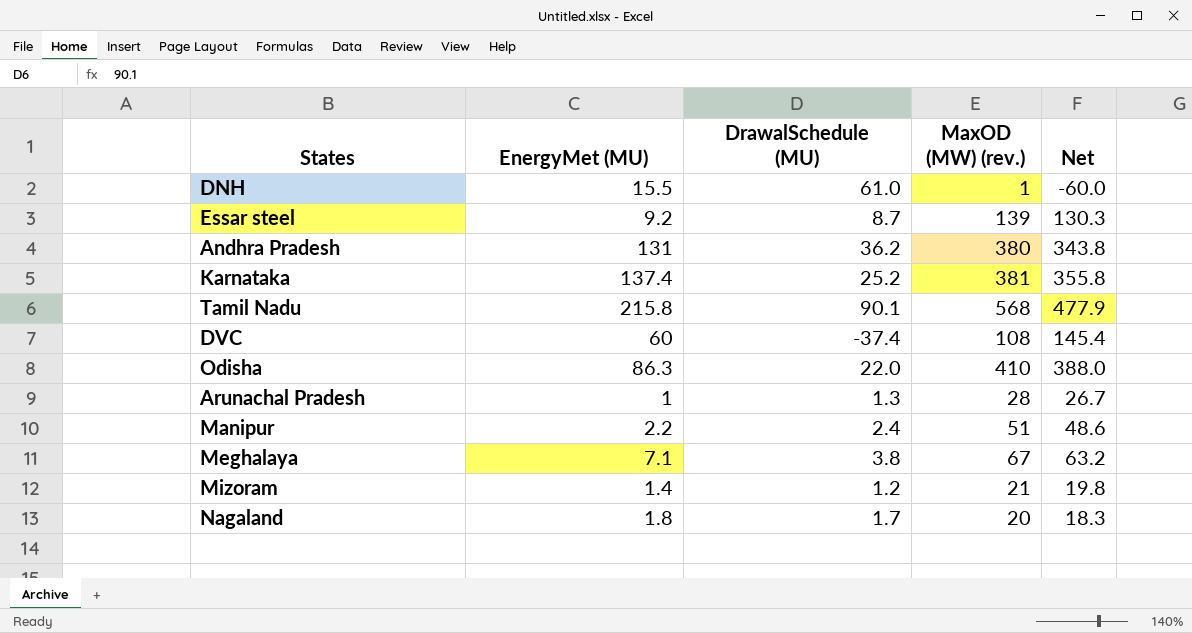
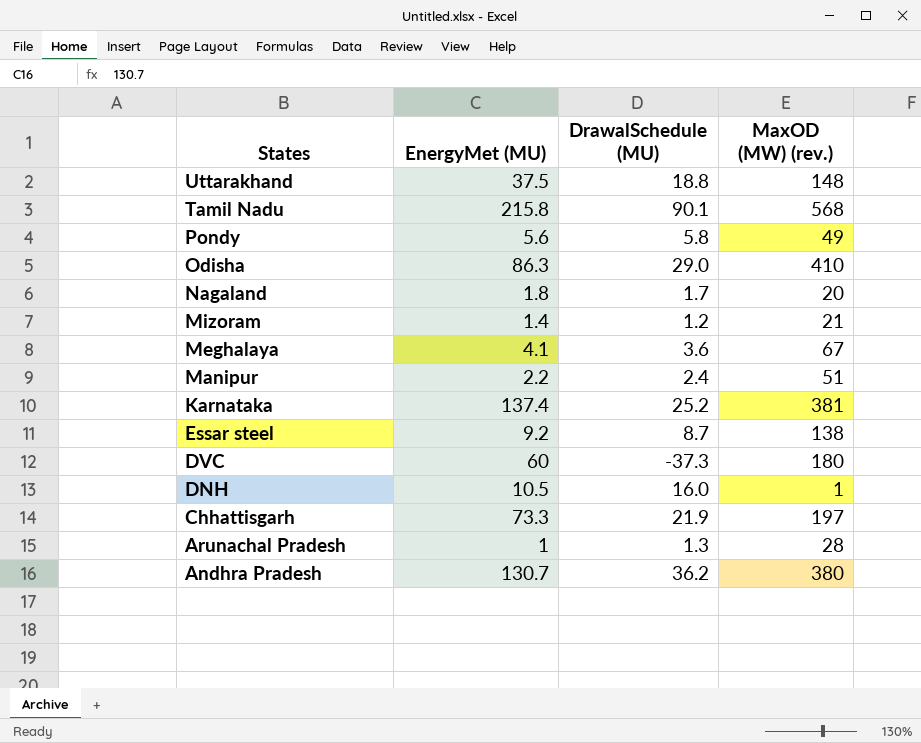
row order: none -> States descending
column Net | formula: [MaxOD (MW) (rev.)] - [DrawalSchedule (MU)] -> none
row Uttarakhand: none -> 37.5 | 18.8 | 148
row Pondy: none -> 5.6 | 5.8 | 49
Odisha | DrawalSchedule (MU): 22.0 -> 29.0
Meghalaya | EnergyMet (MU): 7.1 -> 4.1
Meghalaya | DrawalSchedule (MU): 3.8 -> 3.6
Essar steel | MaxOD (MW) (rev.): 139 -> 138
DVC | DrawalSchedule (MU): -37.4 -> -37.3
DVC | MaxOD (MW) (rev.): 108 -> 180
DNH | EnergyMet (MU): 15.5 -> 10.5
DNH | DrawalSchedule (MU): 61.0 -> 16.0
row Chhattisgarh: none -> 73.3 | 21.9 | 197
Andhra Pradesh | EnergyMet (MU): 131 -> 130.7

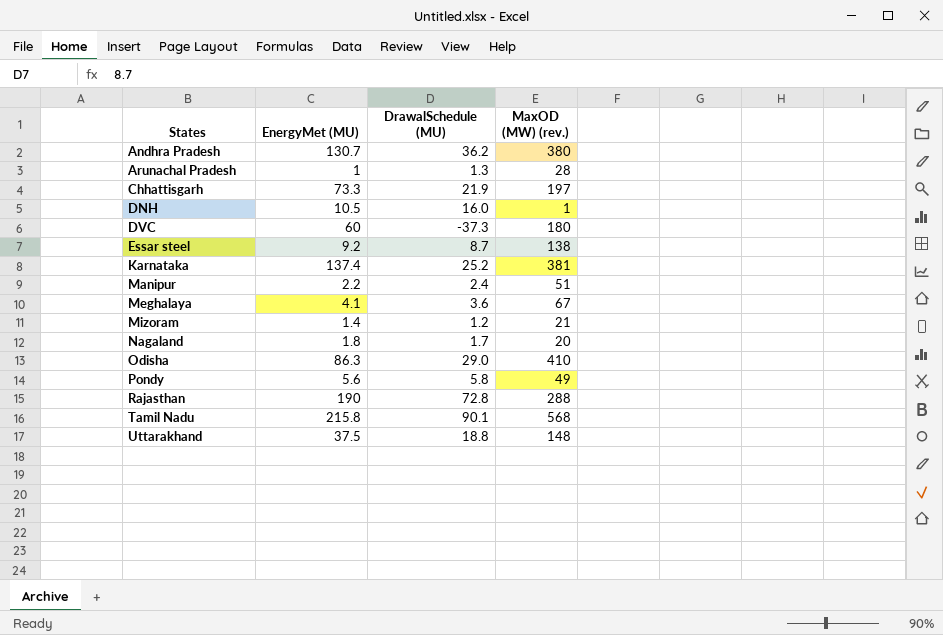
row order: States descending -> States ascending
row Rajasthan: none -> 190 | 72.8 | 288

